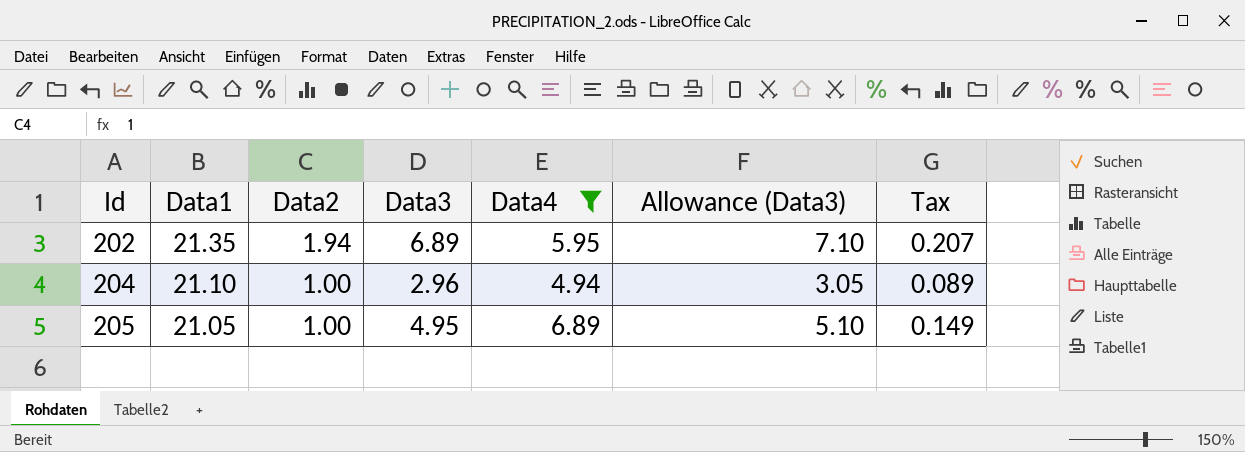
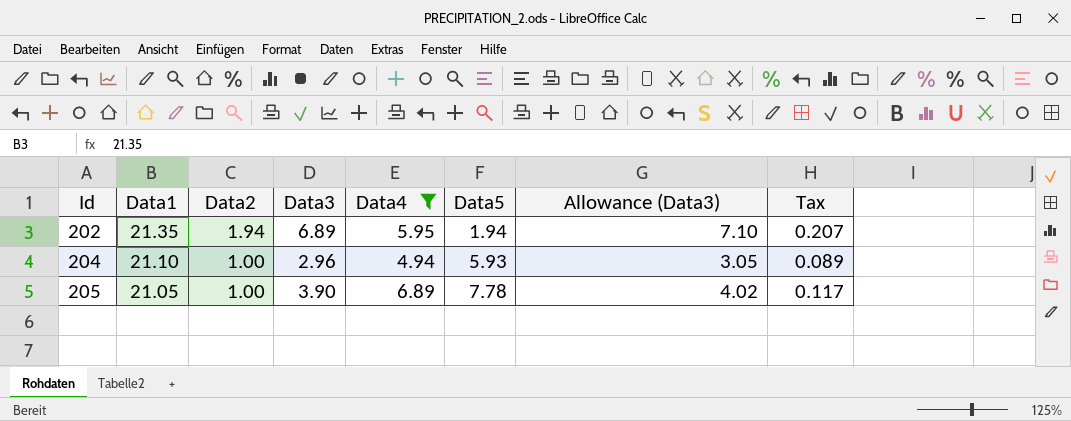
column Data5 | position: none -> 6
205 | Data3: 4.95 -> 3.90
205 | Allowance (Data3): 5.10 -> 4.02
205 | Tax: 0.149 -> 0.117

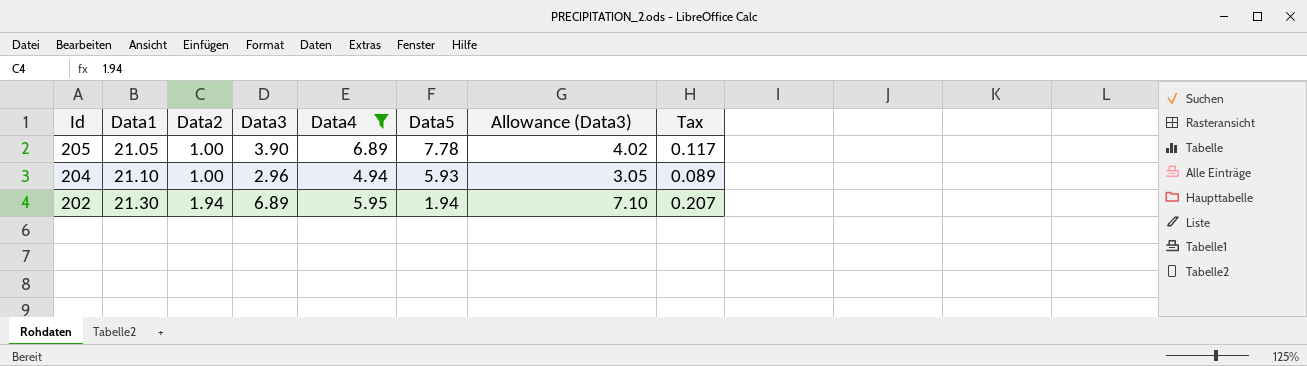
row order: Id ascending -> Id descending
202 | Data1: 21.35 -> 21.30

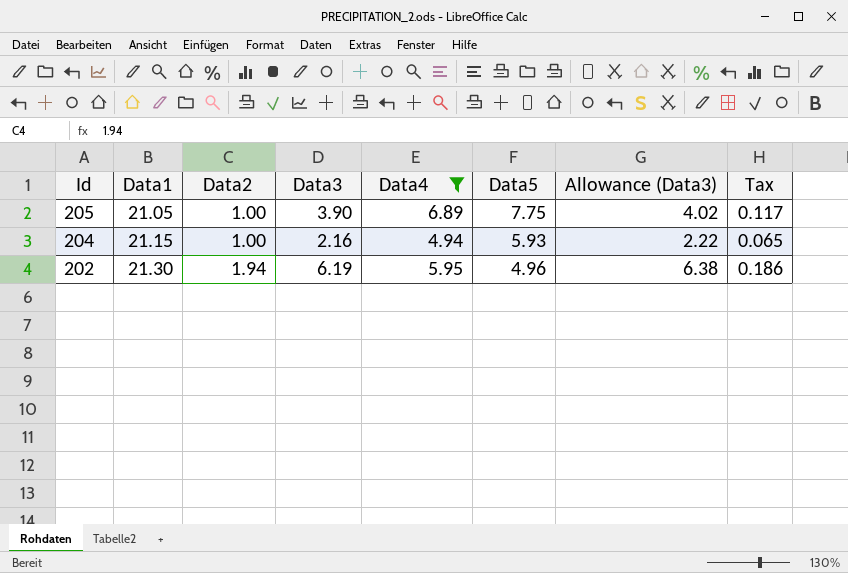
205 | Data5: 7.78 -> 7.75
204 | Data1: 21.10 -> 21.15
204 | Data3: 2.96 -> 2.16
204 | Allowance (Data3): 3.05 -> 2.22
204 | Tax: 0.089 -> 0.065
202 | Data3: 6.89 -> 6.19
202 | Data5: 1.94 -> 4.96
202 | Allowance (Data3): 7.10 -> 6.38
202 | Tax: 0.207 -> 0.186

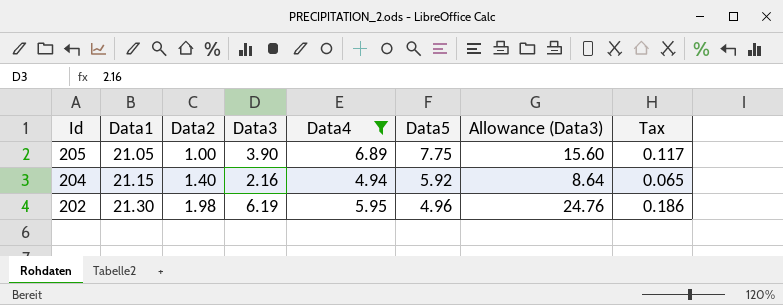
column Allowance (Data3) | formula: [Data3] * 1.03 -> [Data3] * 4
204 | Data2: 1.00 -> 1.40
204 | Data5: 5.93 -> 5.92
202 | Data2: 1.94 -> 1.98

